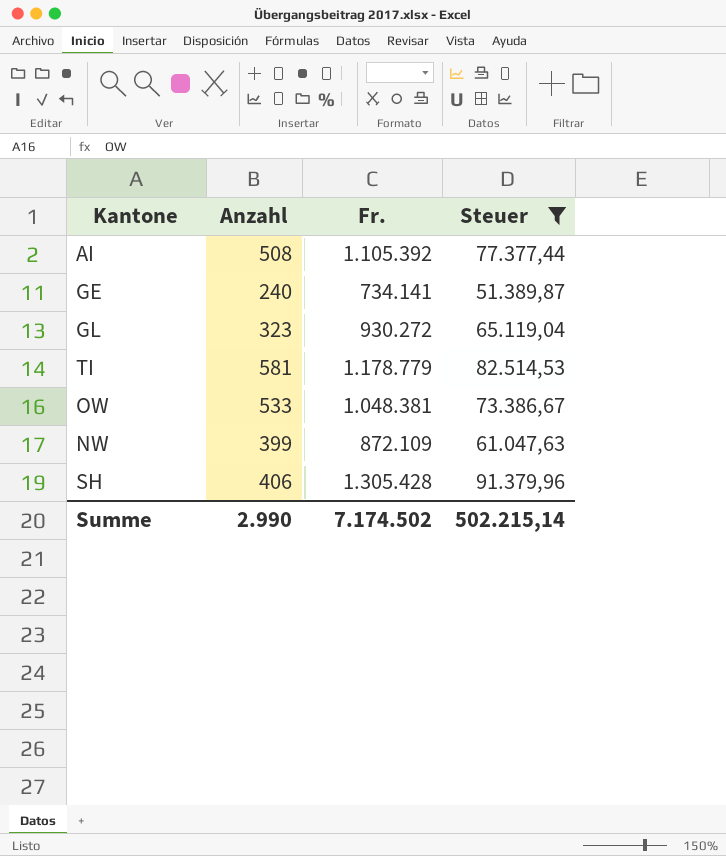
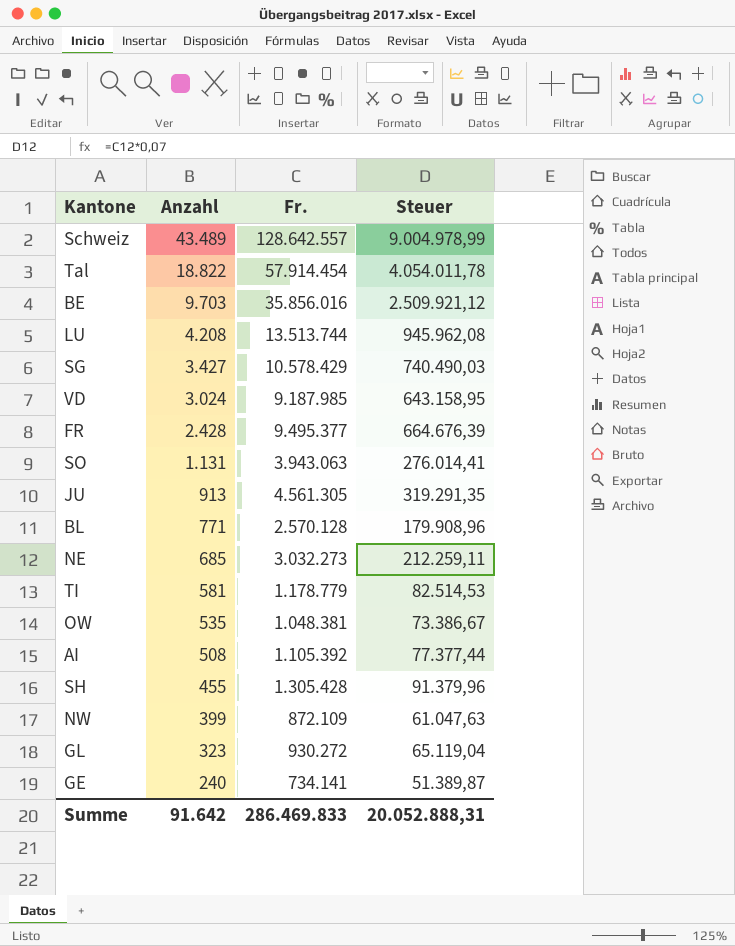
filter: Steuer <= 91.379,96 -> none
row order: none -> Anzahl descending
OW | Anzahl: 533 -> 535
SH | Anzahl: 406 -> 455
Summe | Anzahl: 2.990 -> 91.642
Summe | Fr.: 7.174.502 -> 286.469.833
Summe | Steuer: 502.215,14 -> 20.052.888,31

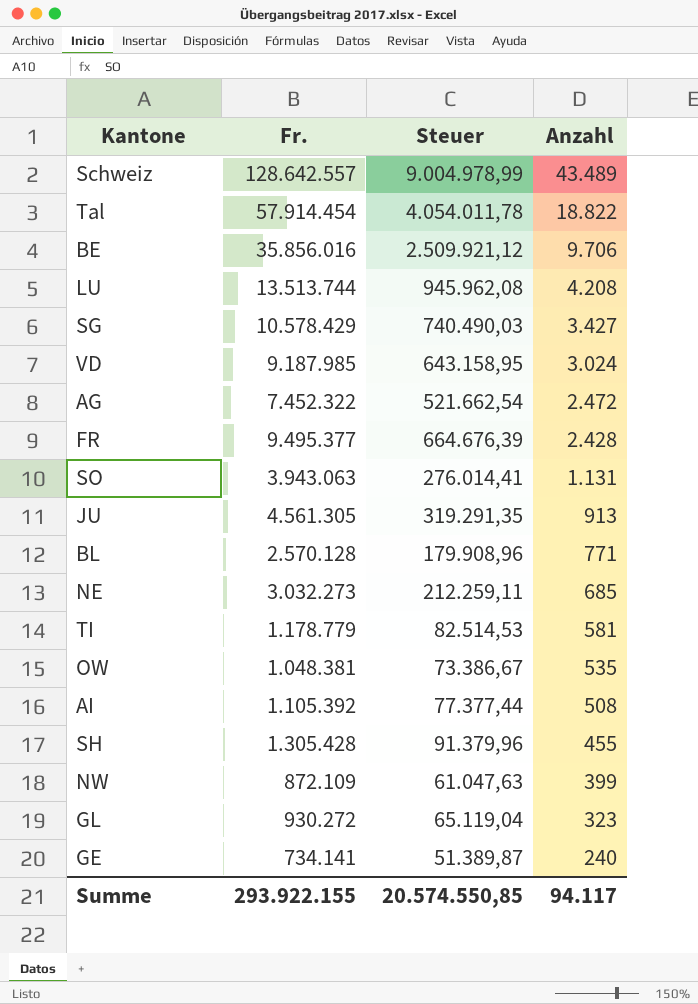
column Anzahl | position: 2 -> 4
BE | Anzahl: 9.703 -> 9.706
row AG: none -> 7.452.322 | 521.662,54 | 2.472
Summe | Fr.: 286.469.833 -> 293.922.155
Summe | Steuer: 20.052.888,31 -> 20.574.550,85
Summe | Anzahl: 91.642 -> 94.117

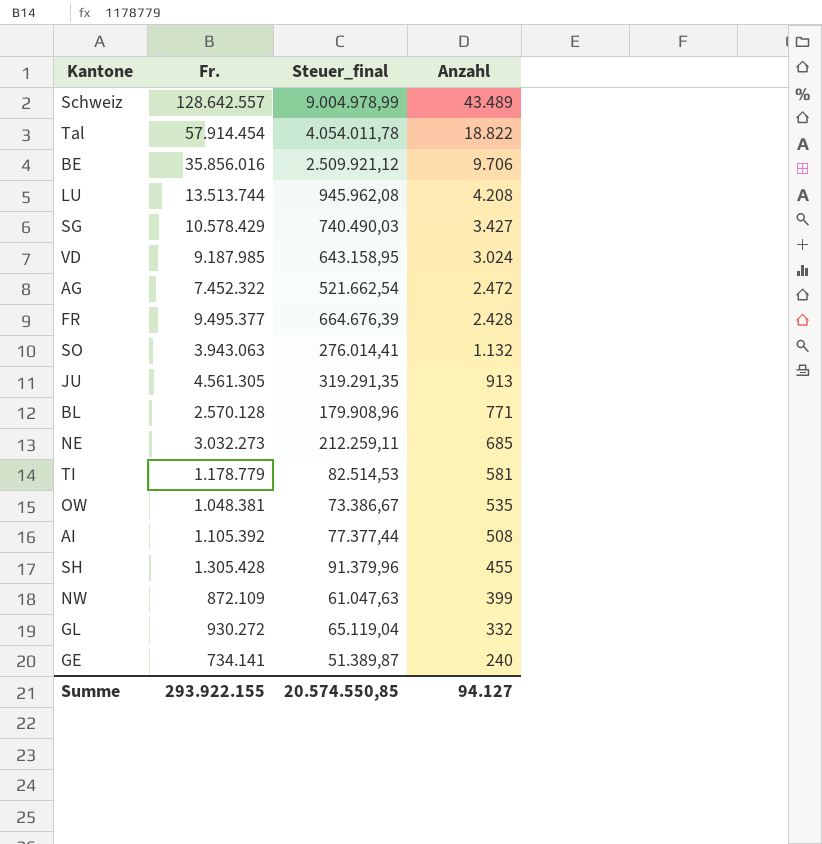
column name: Steuer -> Steuer_final
SO | Anzahl: 1.131 -> 1.132
GL | Anzahl: 323 -> 332
Summe | Anzahl: 94.117 -> 94.127

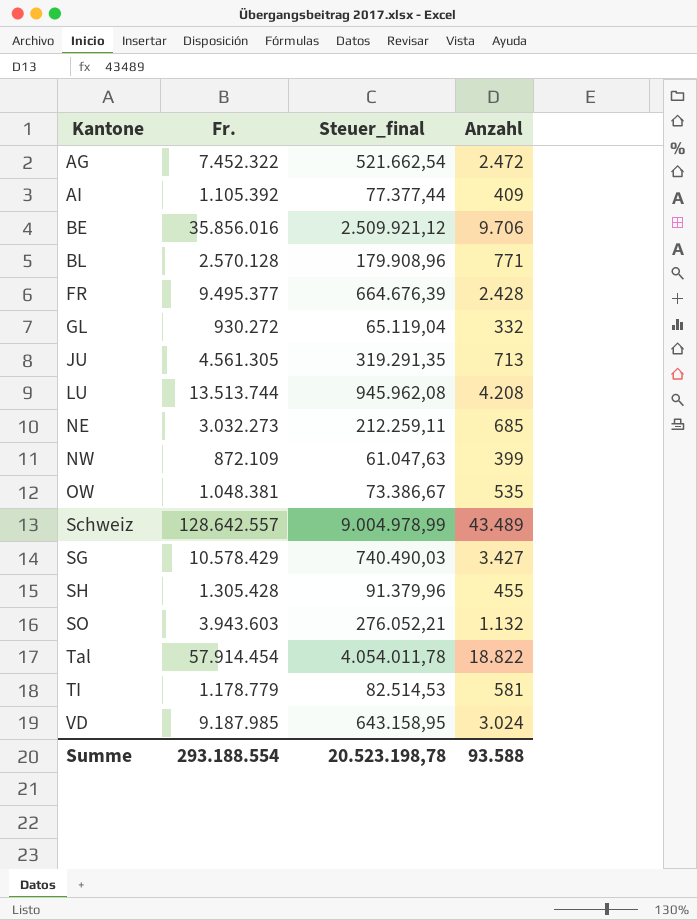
row order: Anzahl descending -> Kantone ascending
row GE: 734.141 | 51.389,87 | 240 -> none
AI | Anzahl: 508 -> 409
JU | Anzahl: 913 -> 713
SO | Fr.: 3.943.063 -> 3.943.603
SO | Steuer_final: 276.014,41 -> 276.052,21
Summe | Fr.: 293.922.155 -> 293.188.554
Summe | Steuer_final: 20.574.550,85 -> 20.523.198,78
Summe | Anzahl: 94.127 -> 93.588

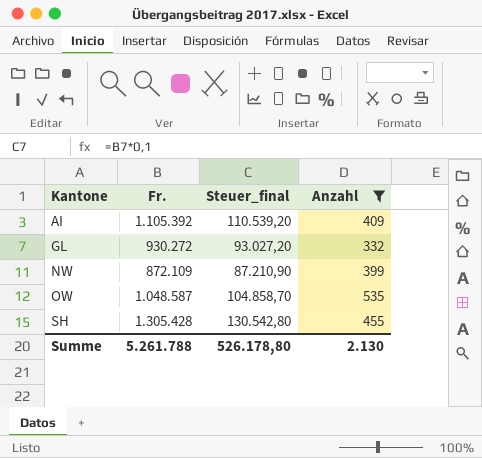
filter: none -> Anzahl <= 535
column Steuer_final | formula: [Fr.] * 0,07 -> [Fr.] * 0,1
OW | Fr.: 1.048.381 -> 1.048.587
Summe | Fr.: 293.188.554 -> 5.261.788
Summe | Steuer_final: 20.523.198,78 -> 526.178,80
Summe | Anzahl: 93.588 -> 2.130

